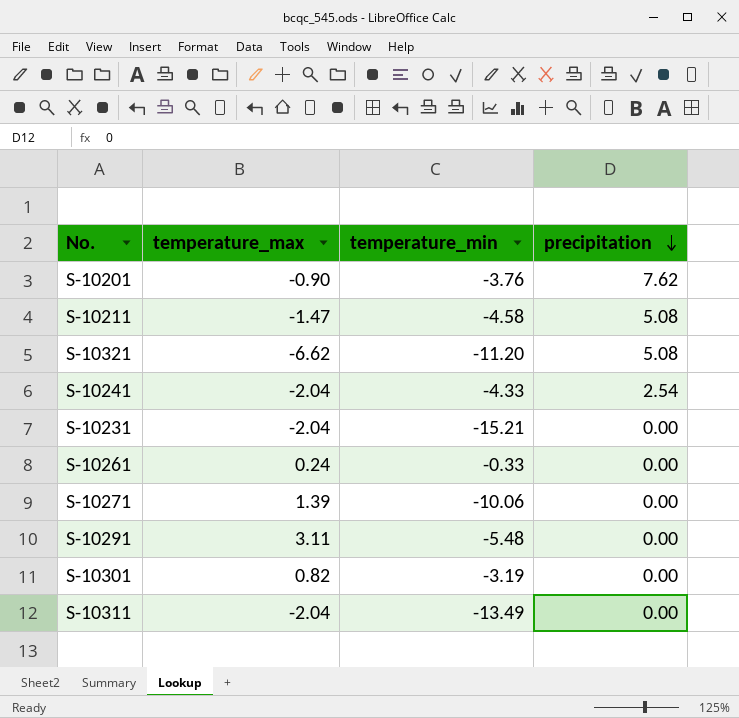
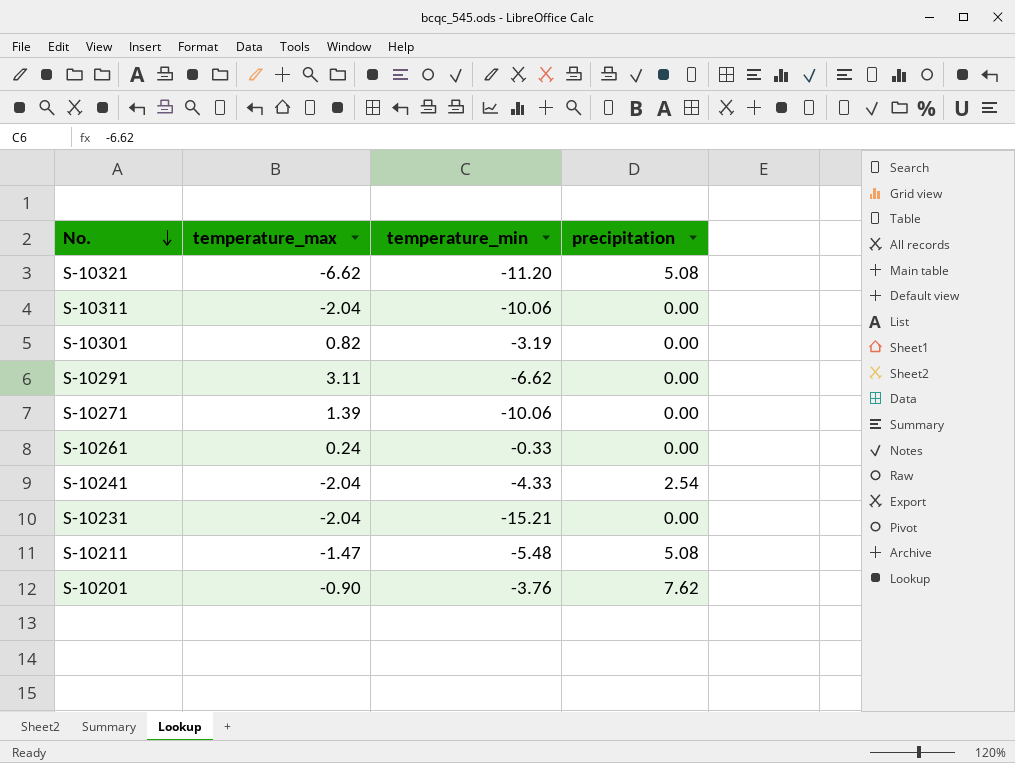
row order: precipitation descending -> No. descending
S-10311 | temperature_min: -13.49 -> -10.06
S-10291 | temperature_min: -5.48 -> -6.62
S-10211 | temperature_min: -4.58 -> -5.48

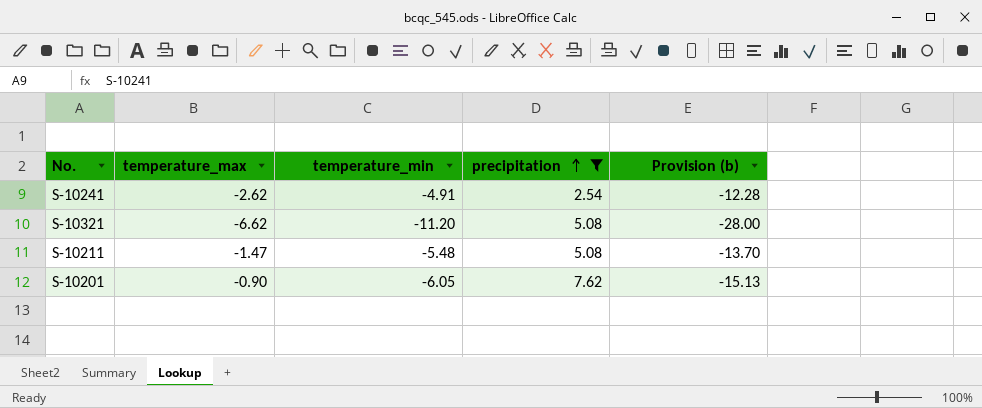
filter: none -> precipitation != 0.00
row order: No. descending -> precipitation ascending
column Provision (b) | formula: none -> [temperature_min] * 2.5
S-10241 | temperature_max: -2.04 -> -2.62
S-10241 | temperature_min: -4.33 -> -4.91
S-10201 | temperature_min: -3.76 -> -6.05

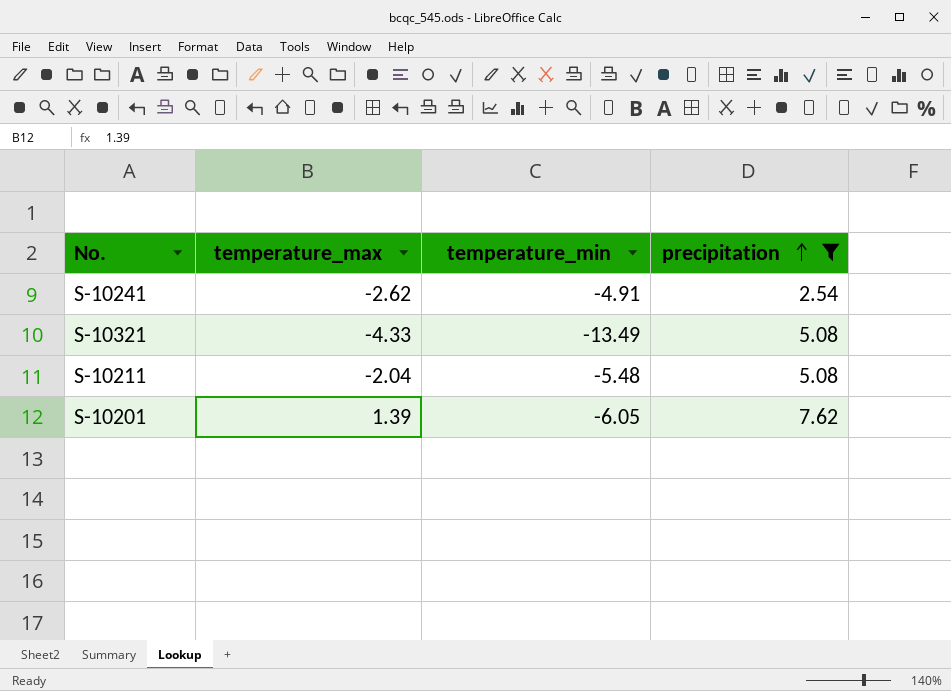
column Provision (b) | formula: [temperature_min] * 2.5 -> none
S-10321 | temperature_max: -6.62 -> -4.33
S-10321 | temperature_min: -11.20 -> -13.49
S-10211 | temperature_max: -1.47 -> -2.04
S-10201 | temperature_max: -0.90 -> 1.39

